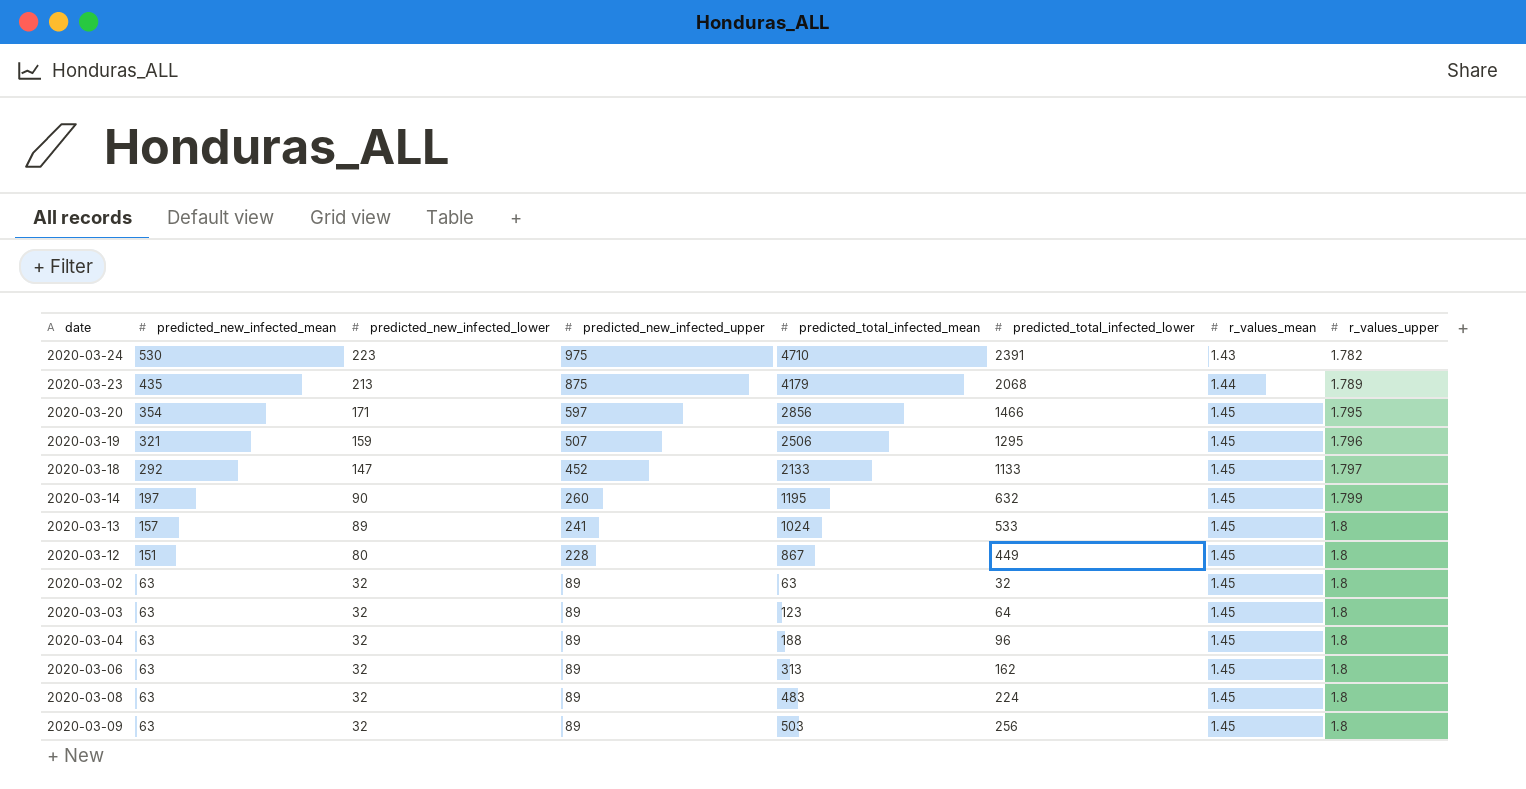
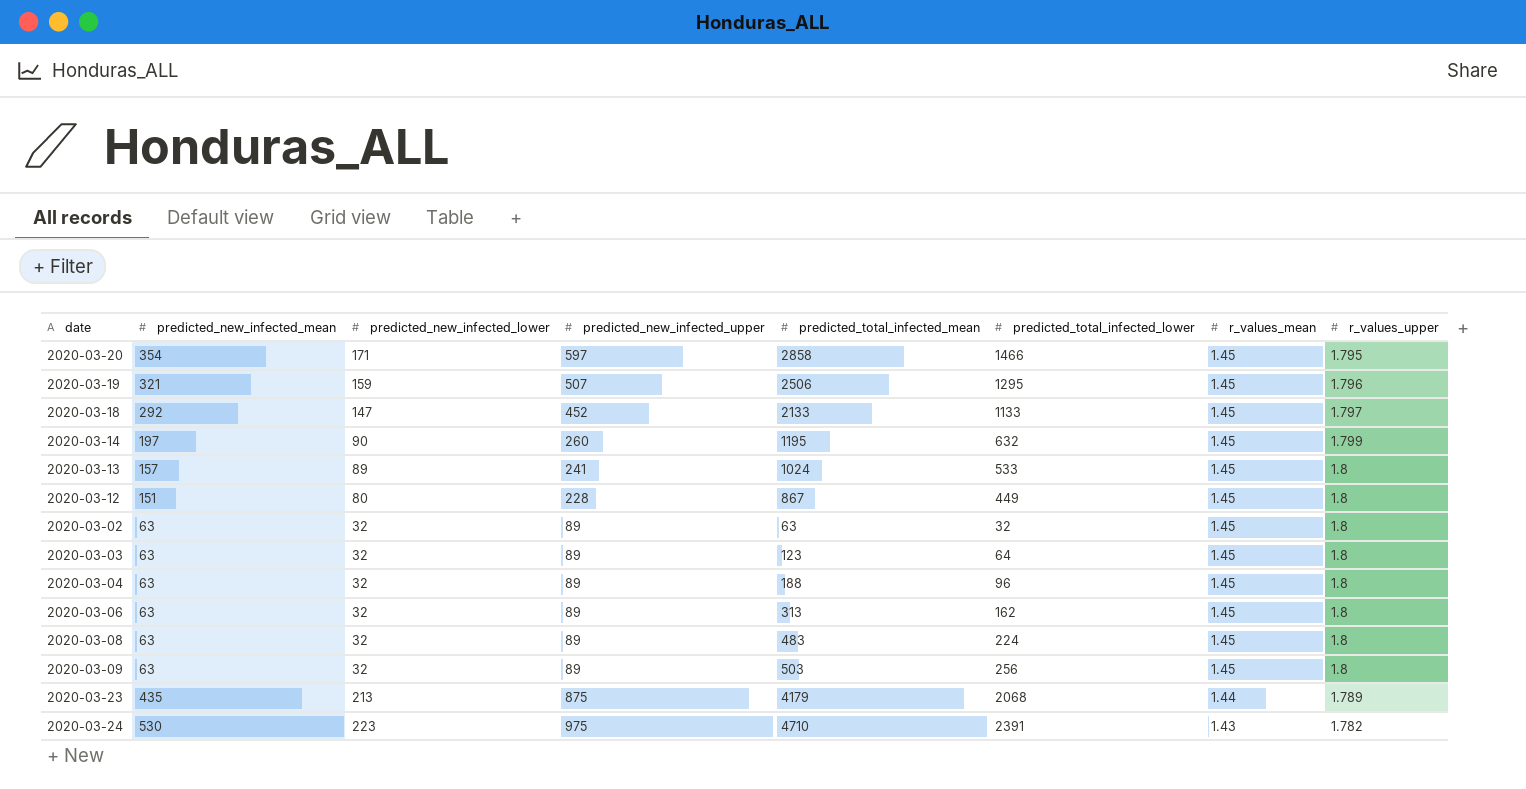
row order: predicted_new_infected_mean descending -> r_values_mean descending
2020-03-20 | predicted_total_infected_mean: 2856 -> 2858

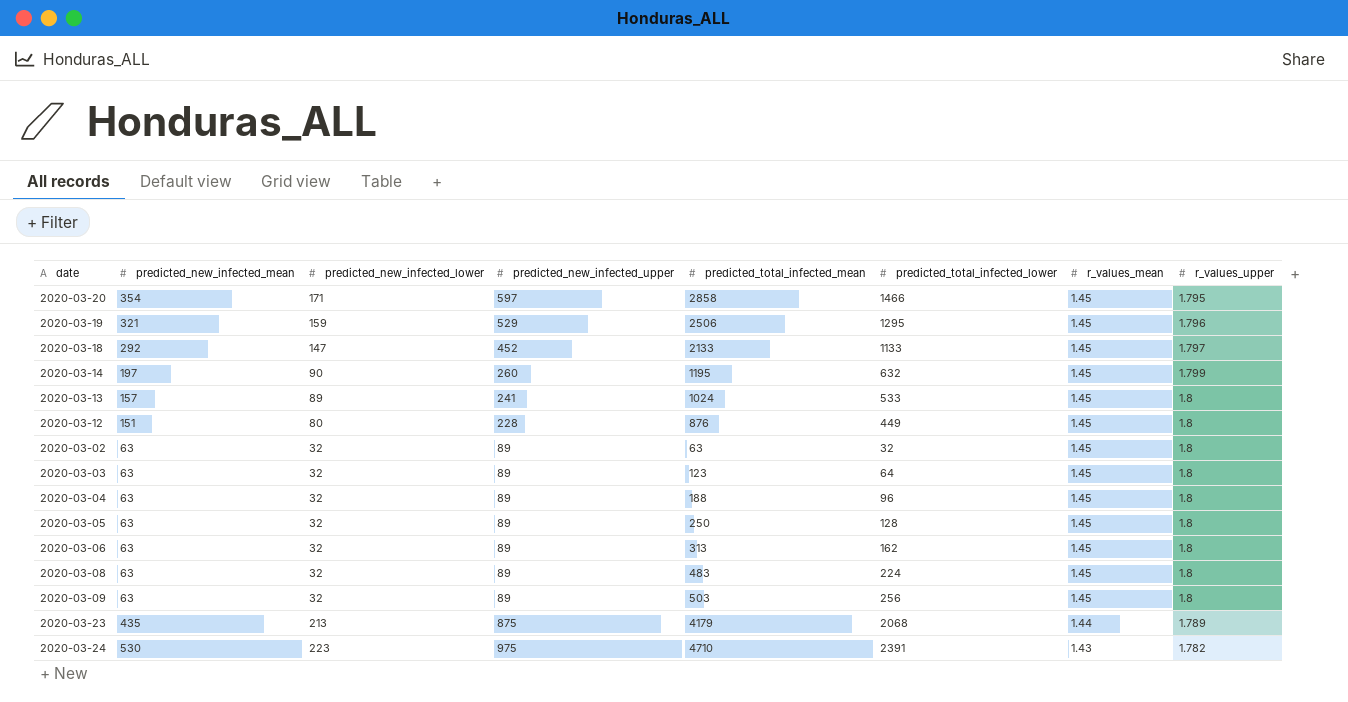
2020-03-19 | predicted_new_infected_upper: 507 -> 529
2020-03-12 | predicted_total_infected_mean: 867 -> 876
row 2020-03-05: none -> 63 | 32 | 89 | 250 | 128 | 1.45 | 1.8

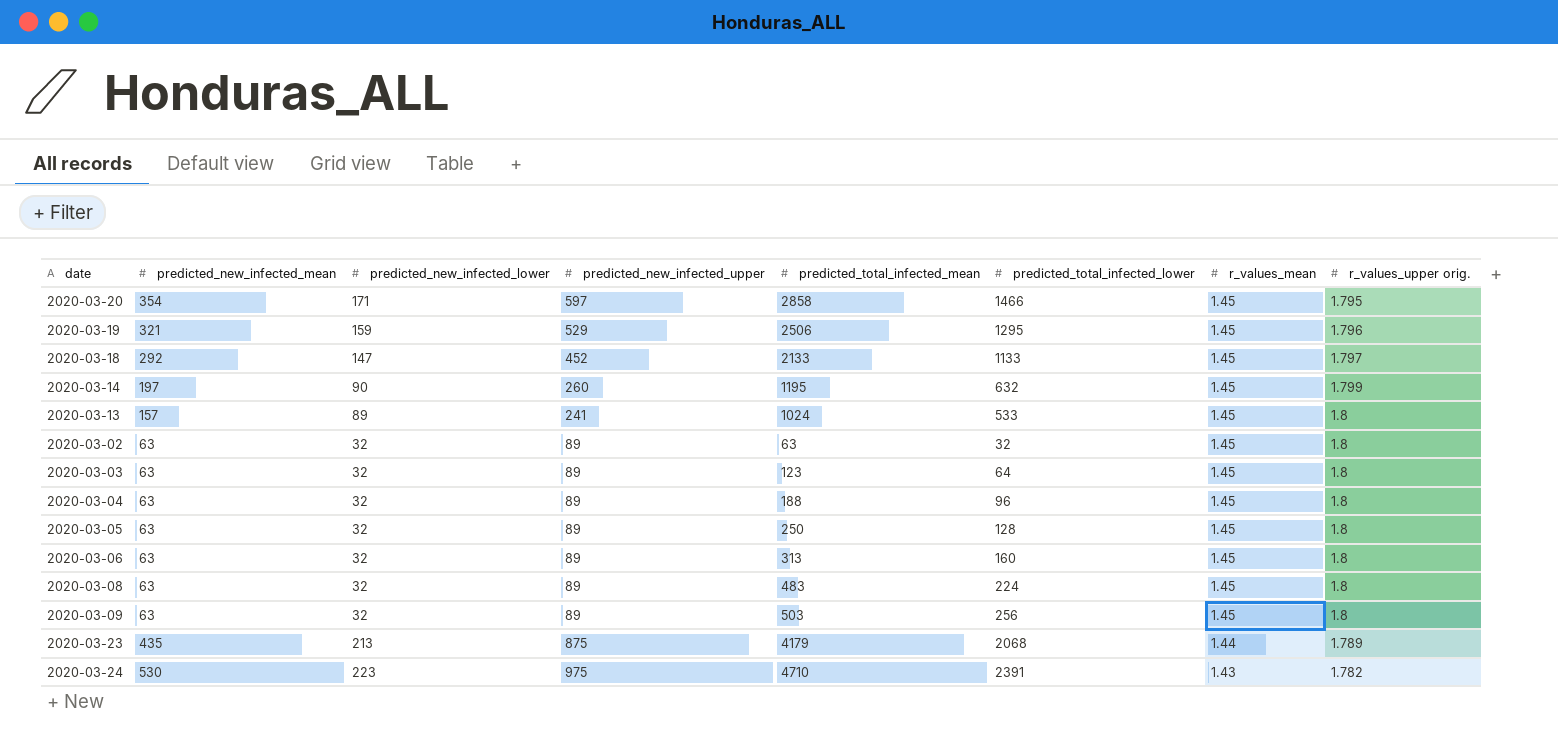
column name: r_values_upper -> r_values_upper orig.
row 2020-03-12: 151 | 80 | 228 | 876 | 449 | 1.45 | 1.8 -> none
2020-03-06 | predicted_total_infected_lower: 162 -> 160

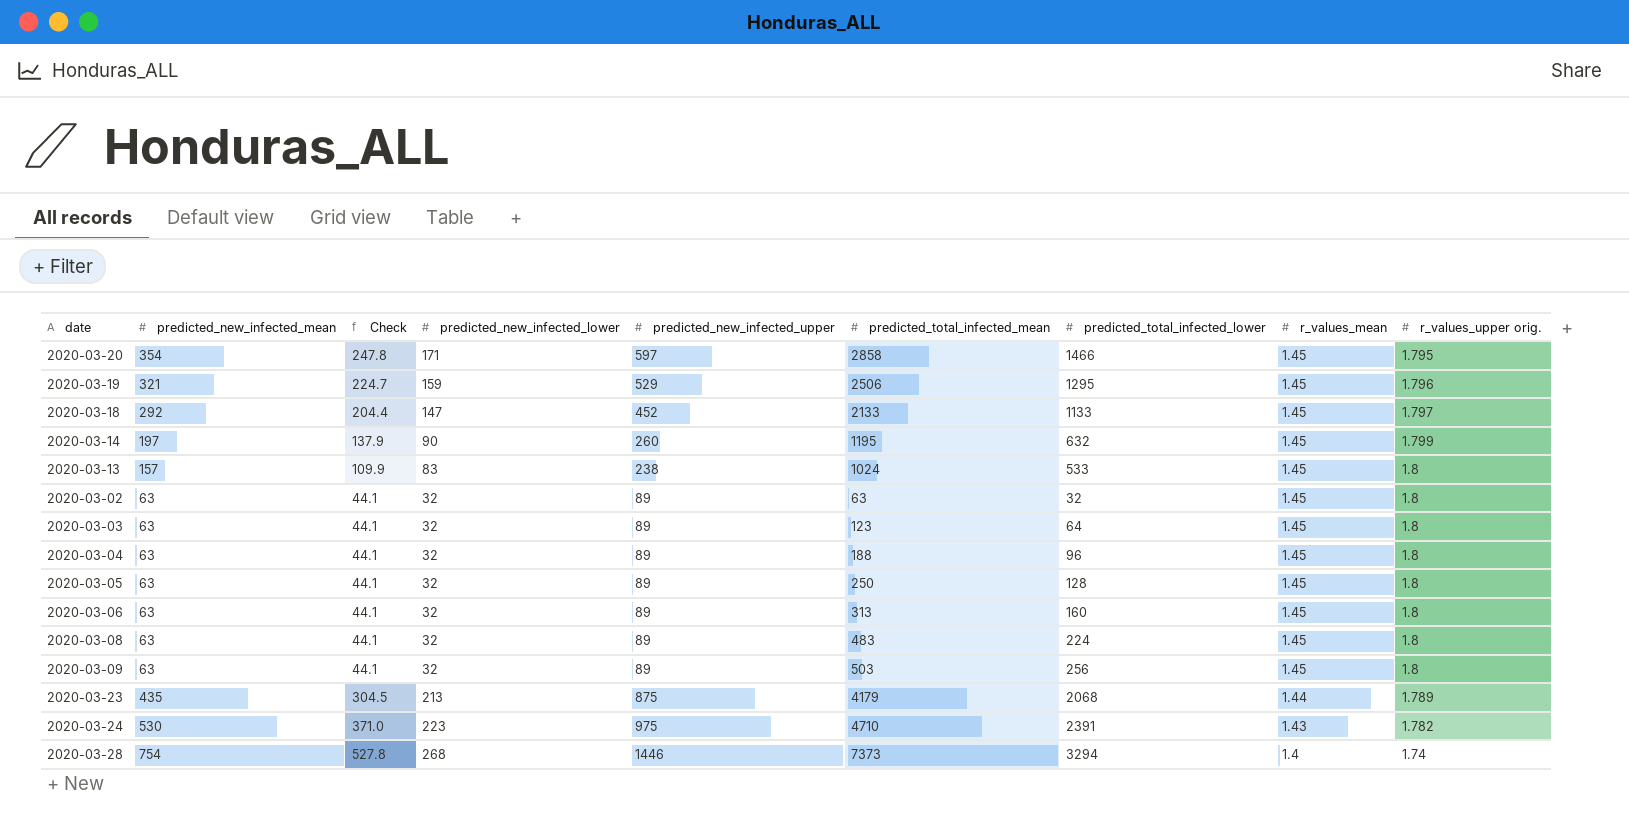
column Check | formula: none -> [predicted_new_infected_mean] * 0.7
2020-03-13 | predicted_new_infected_lower: 89 -> 83
2020-03-13 | predicted_new_infected_upper: 241 -> 238
row 2020-03-28: none -> 754 | 527.8 | 268 | 1446 | 7373 | 3294 | 1.4 | 1.74

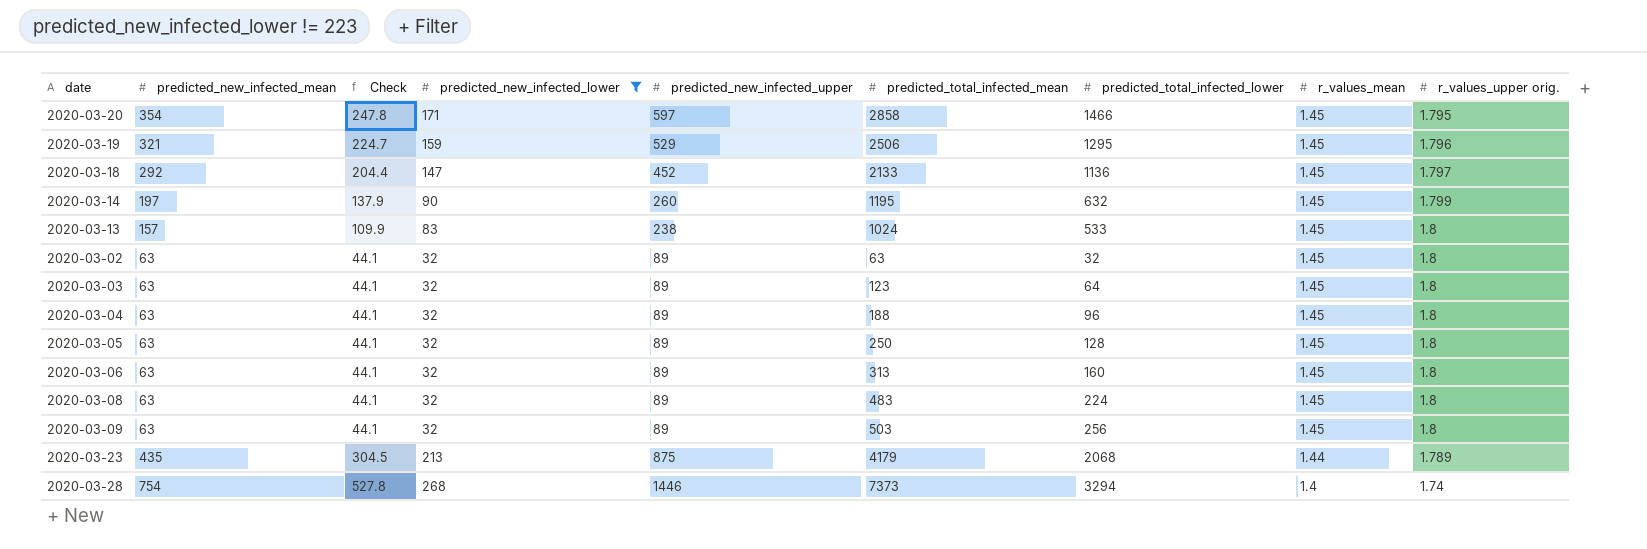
filter: none -> predicted_new_infected_lower != 223
2020-03-18 | predicted_total_infected_lower: 1133 -> 1136

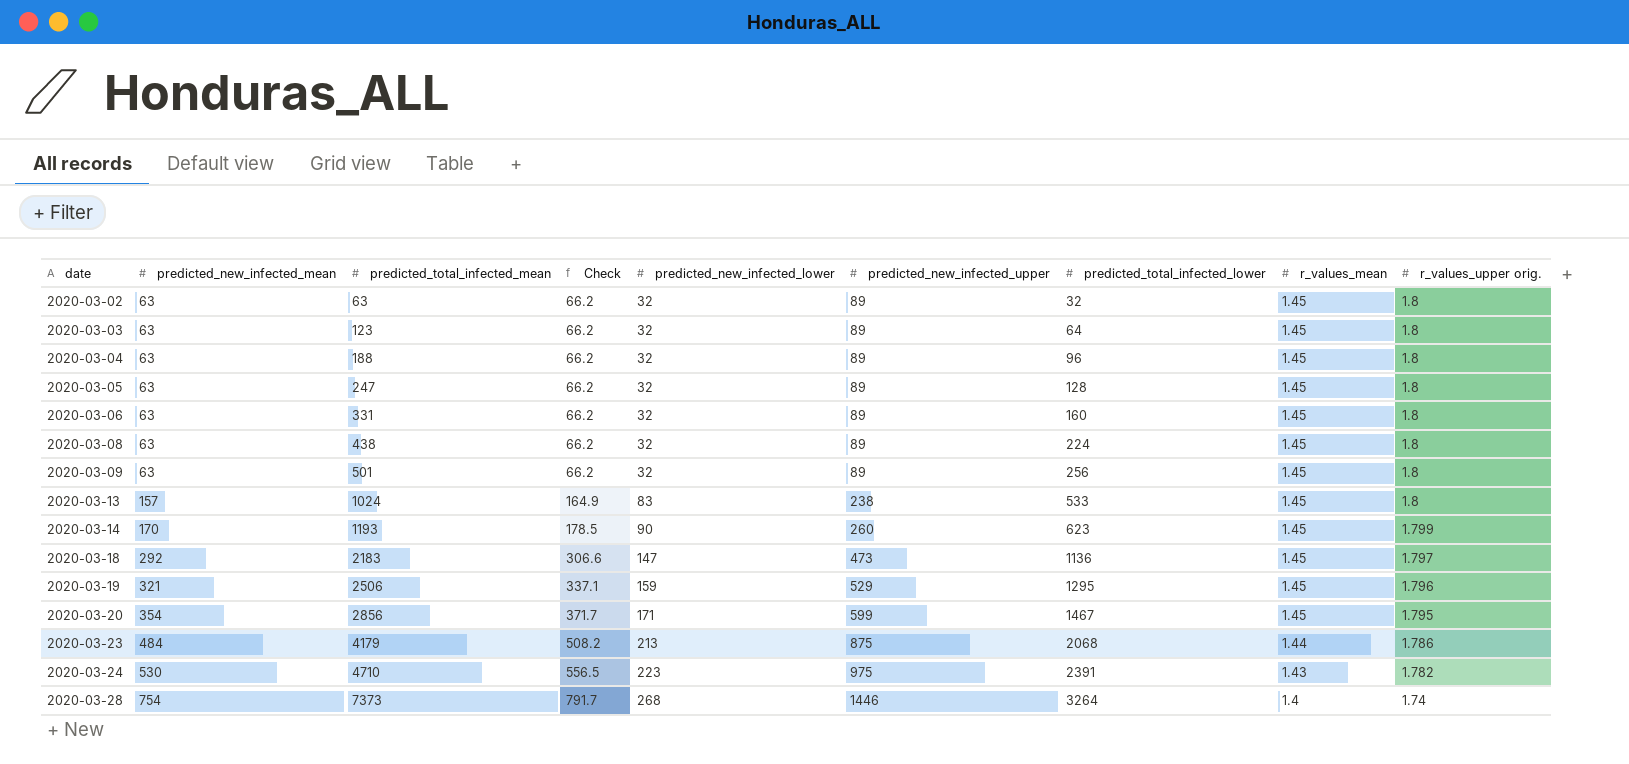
filter: predicted_new_infected_lower != 223 -> none
row order: r_values_mean descending -> date ascending
column predicted_total_infected_mean | position: 6 -> 3
column Check | formula: [predicted_new_infected_mean] * 0.7 -> [predicted_new_infected_mean] * 1.05
2020-03-05 | predicted_total_infected_mean: 250 -> 247
2020-03-06 | predicted_total_infected_mean: 313 -> 331
2020-03-08 | predicted_total_infected_mean: 483 -> 438
2020-03-09 | predicted_total_infected_mean: 503 -> 501
2020-03-14 | predicted_new_infected_mean: 197 -> 170
2020-03-14 | predicted_total_infected_mean: 1195 -> 1193
2020-03-14 | predicted_total_infected_lower: 632 -> 623
2020-03-18 | predicted_total_infected_mean: 2133 -> 2183
2020-03-18 | predicted_new_infected_upper: 452 -> 473
2020-03-20 | predicted_total_infected_mean: 2858 -> 2856
2020-03-20 | predicted_new_infected_upper: 597 -> 599
2020-03-20 | predicted_total_infected_lower: 1466 -> 1467
2020-03-23 | predicted_new_infected_mean: 435 -> 484
2020-03-23 | r_values_upper orig.: 1.789 -> 1.786
2020-03-28 | predicted_total_infected_lower: 3294 -> 3264

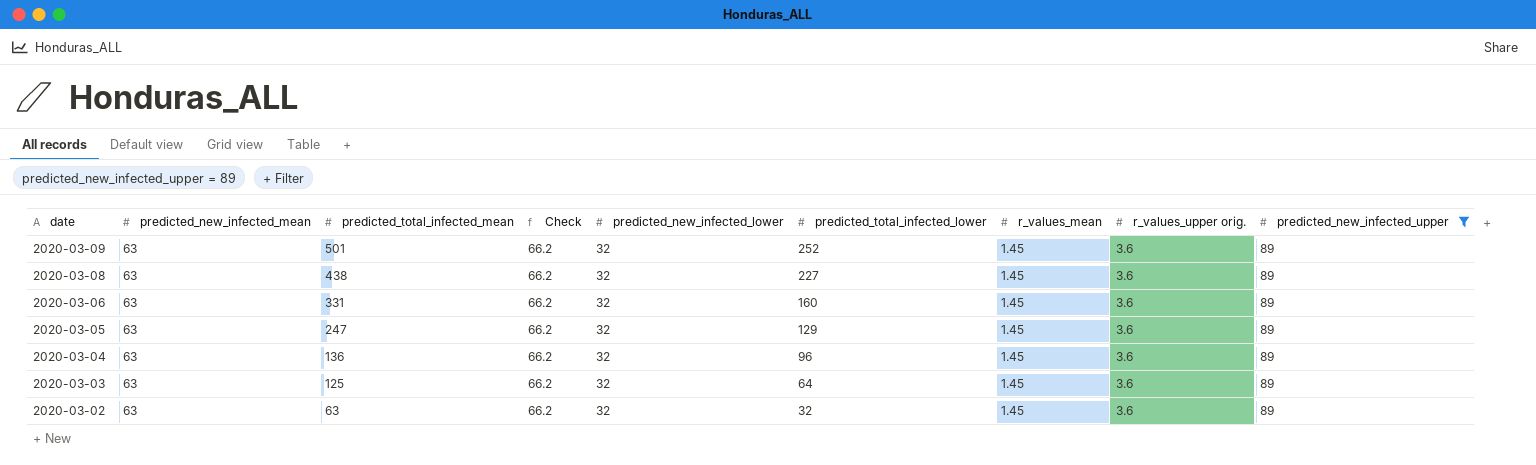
filter: none -> predicted_new_infected_upper = 89
row order: date ascending -> date descending
column predicted_new_infected_upper | position: 6 -> 9
2020-03-09 | predicted_total_infected_lower: 256 -> 252
2020-03-09 | r_values_upper orig.: 1.8 -> 3.6
2020-03-08 | predicted_total_infected_lower: 224 -> 227
2020-03-08 | r_values_upper orig.: 1.8 -> 3.6
2020-03-06 | r_values_upper orig.: 1.8 -> 3.6
2020-03-05 | predicted_total_infected_lower: 128 -> 129
2020-03-05 | r_values_upper orig.: 1.8 -> 3.6
2020-03-04 | predicted_total_infected_mean: 188 -> 136
2020-03-04 | r_values_upper orig.: 1.8 -> 3.6
2020-03-03 | predicted_total_infected_mean: 123 -> 125
2020-03-03 | r_values_upper orig.: 1.8 -> 3.6
2020-03-02 | r_values_upper orig.: 1.8 -> 3.6

